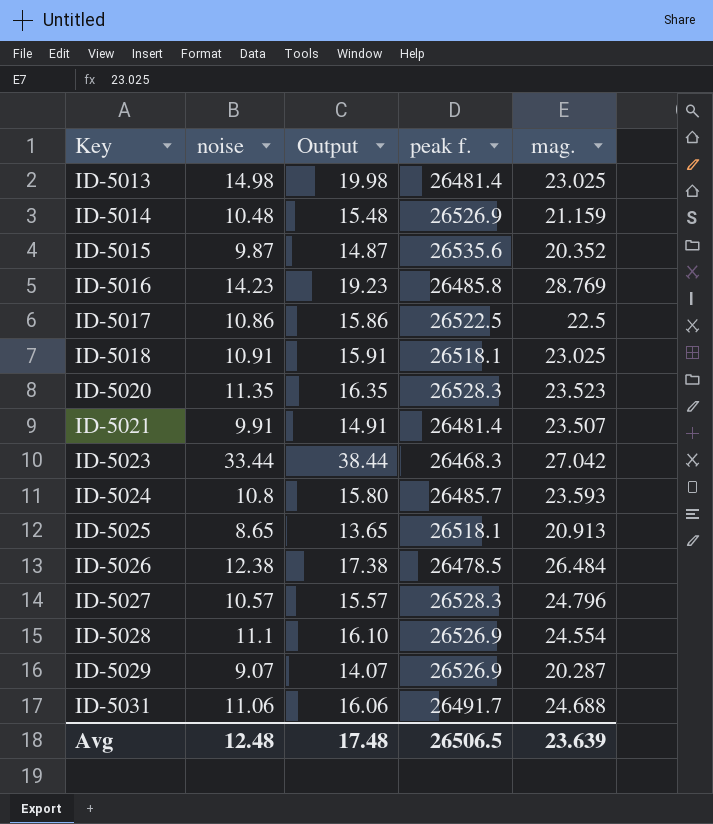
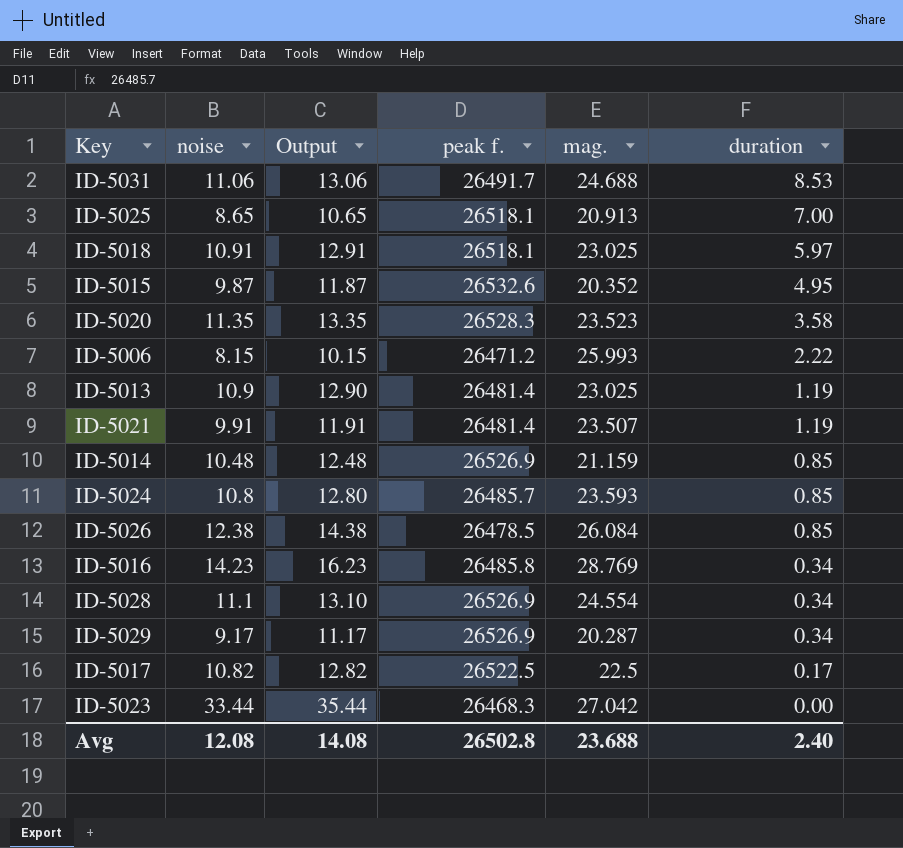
row order: Key ascending -> duration descending
column Output | formula: [noise] + 5 -> [noise] + 2
column duration | position: none -> 6
row ID-5027: 10.57 | 15.57 | 26528.3 | 24.796 -> none
ID-5015 | peak f.: 26535.6 -> 26532.6
row ID-5006: none -> 8.15 | 10.15 | 26471.2 | 25.993 | 2.22
ID-5013 | noise: 14.98 -> 10.9
ID-5026 | mag.: 26.484 -> 26.084
ID-5029 | noise: 9.07 -> 9.17
ID-5017 | noise: 10.86 -> 10.82
Avg | noise: 12.48 -> 12.08
Avg | Output: 17.48 -> 14.08
Avg | peak f.: 26506.5 -> 26502.8
Avg | mag.: 23.639 -> 23.688

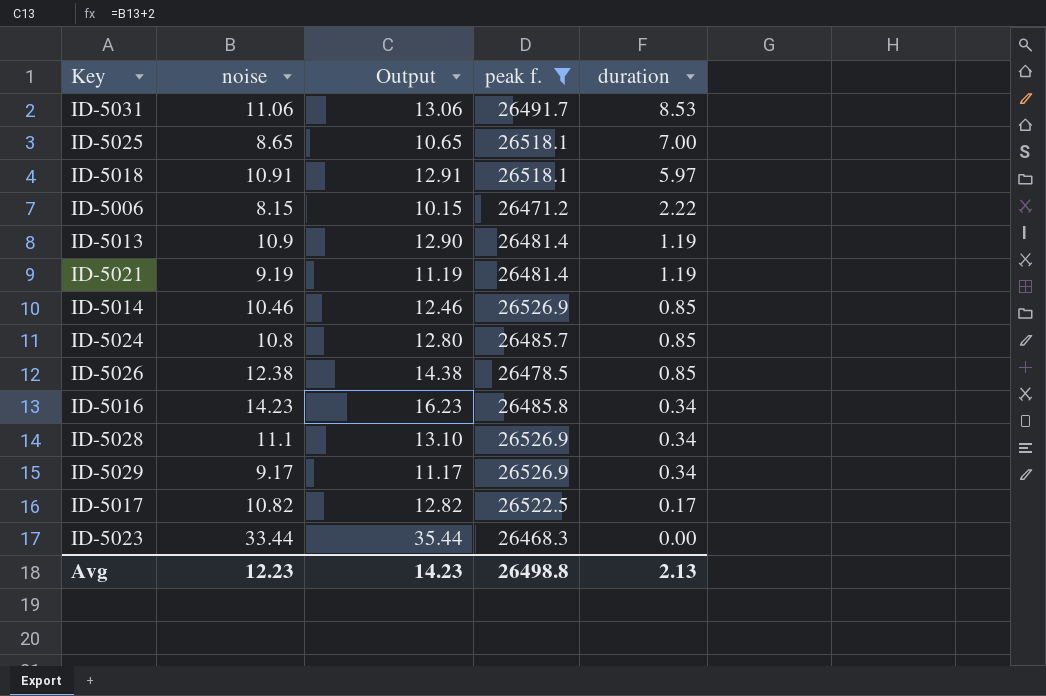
filter: none -> peak f. <= 26526.9
column mag. | position: 5 -> none
ID-5021 | noise: 9.91 -> 9.19
ID-5021 | Output: 11.91 -> 11.19
ID-5014 | noise: 10.48 -> 10.46
ID-5014 | Output: 12.48 -> 12.46
Avg | noise: 12.08 -> 12.23
Avg | Output: 14.08 -> 14.23
Avg | peak f.: 26502.8 -> 26498.8
Avg | duration: 2.40 -> 2.13

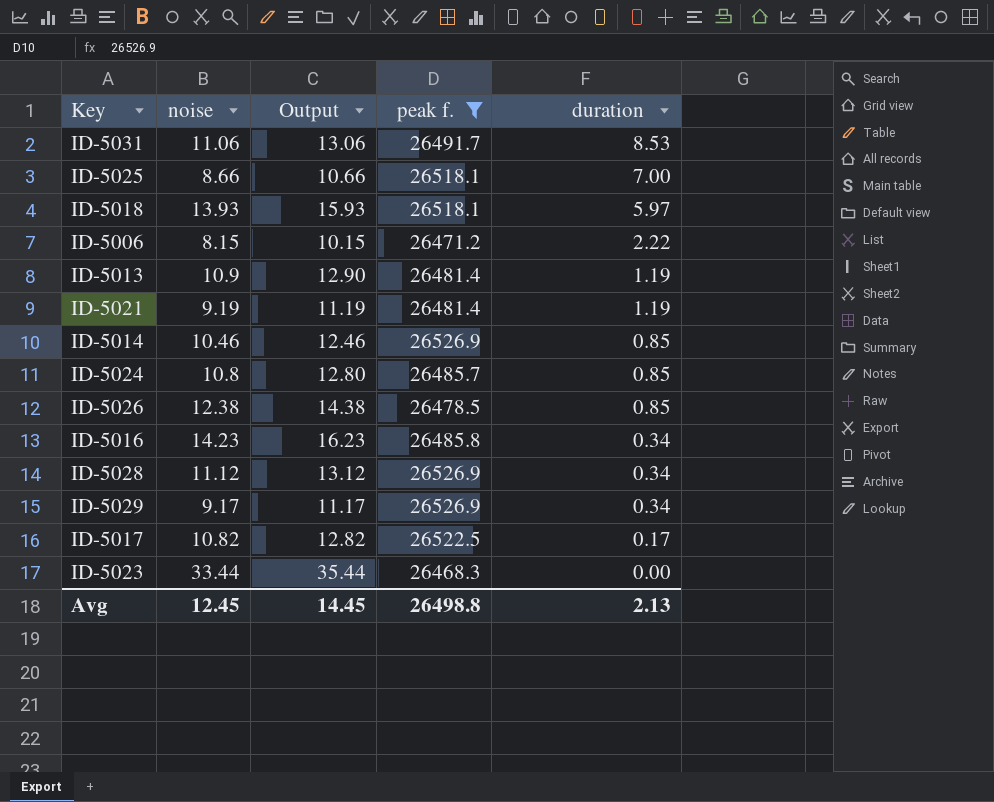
ID-5025 | noise: 8.65 -> 8.66
ID-5025 | Output: 10.65 -> 10.66
ID-5018 | noise: 10.91 -> 13.93
ID-5018 | Output: 12.91 -> 15.93
ID-5028 | noise: 11.1 -> 11.12
ID-5028 | Output: 13.10 -> 13.12
Avg | noise: 12.23 -> 12.45
Avg | Output: 14.23 -> 14.45

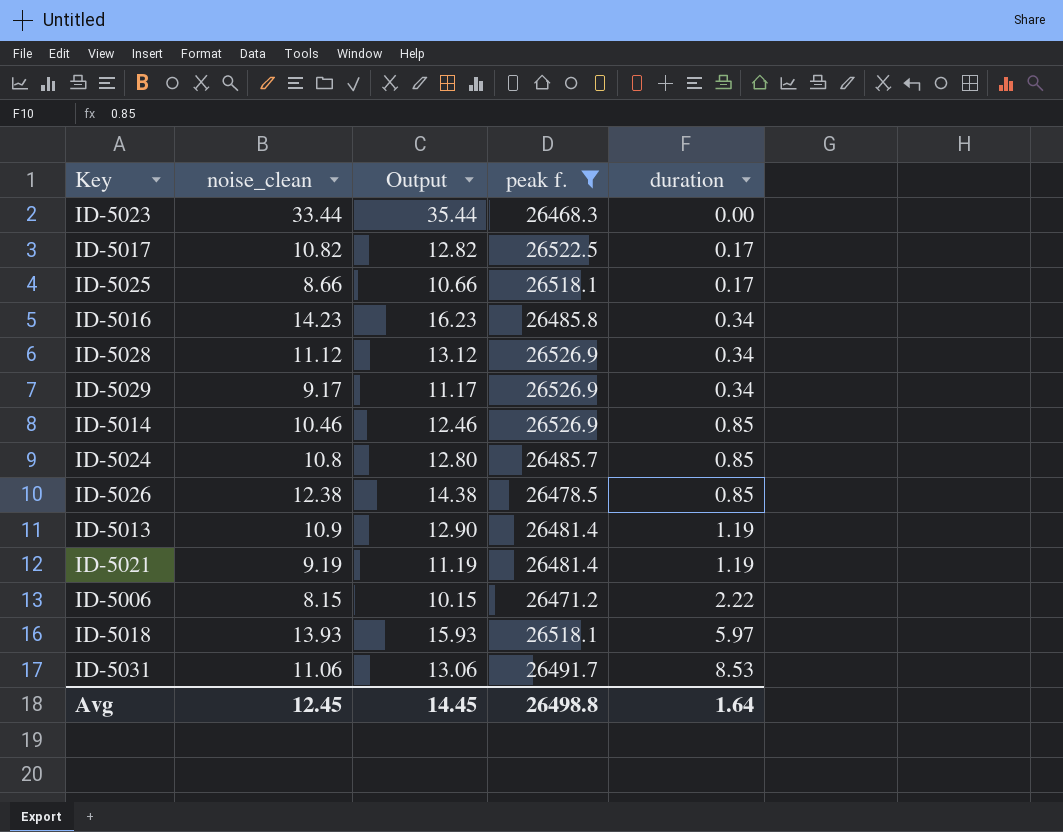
row order: duration descending -> duration ascending
column name: noise -> noise_clean
ID-5025 | duration: 7.00 -> 0.17
Avg | duration: 2.13 -> 1.64

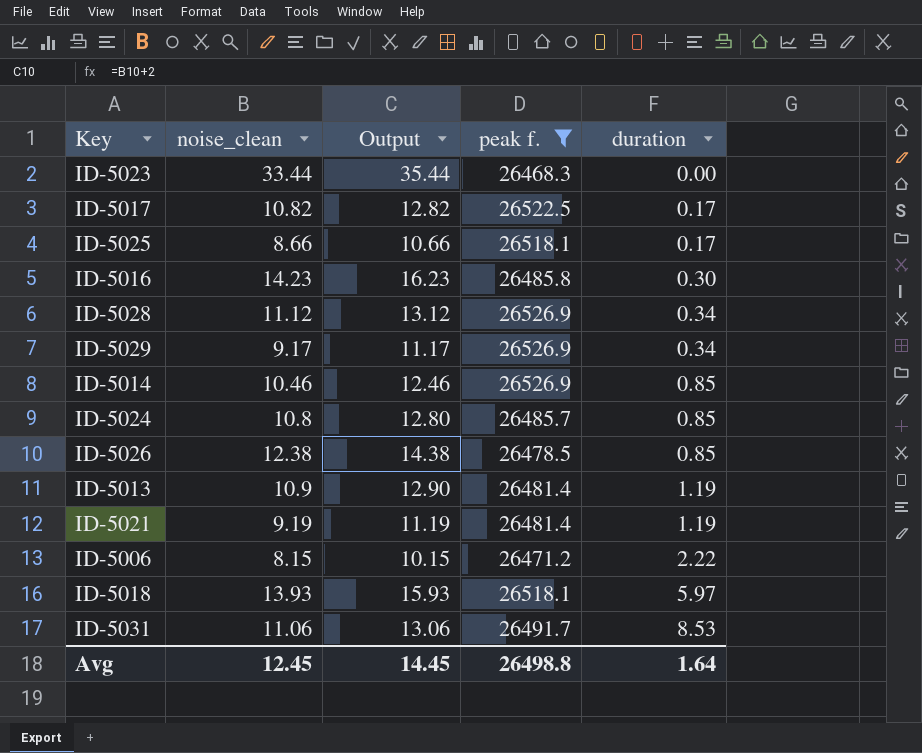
ID-5016 | duration: 0.34 -> 0.30

